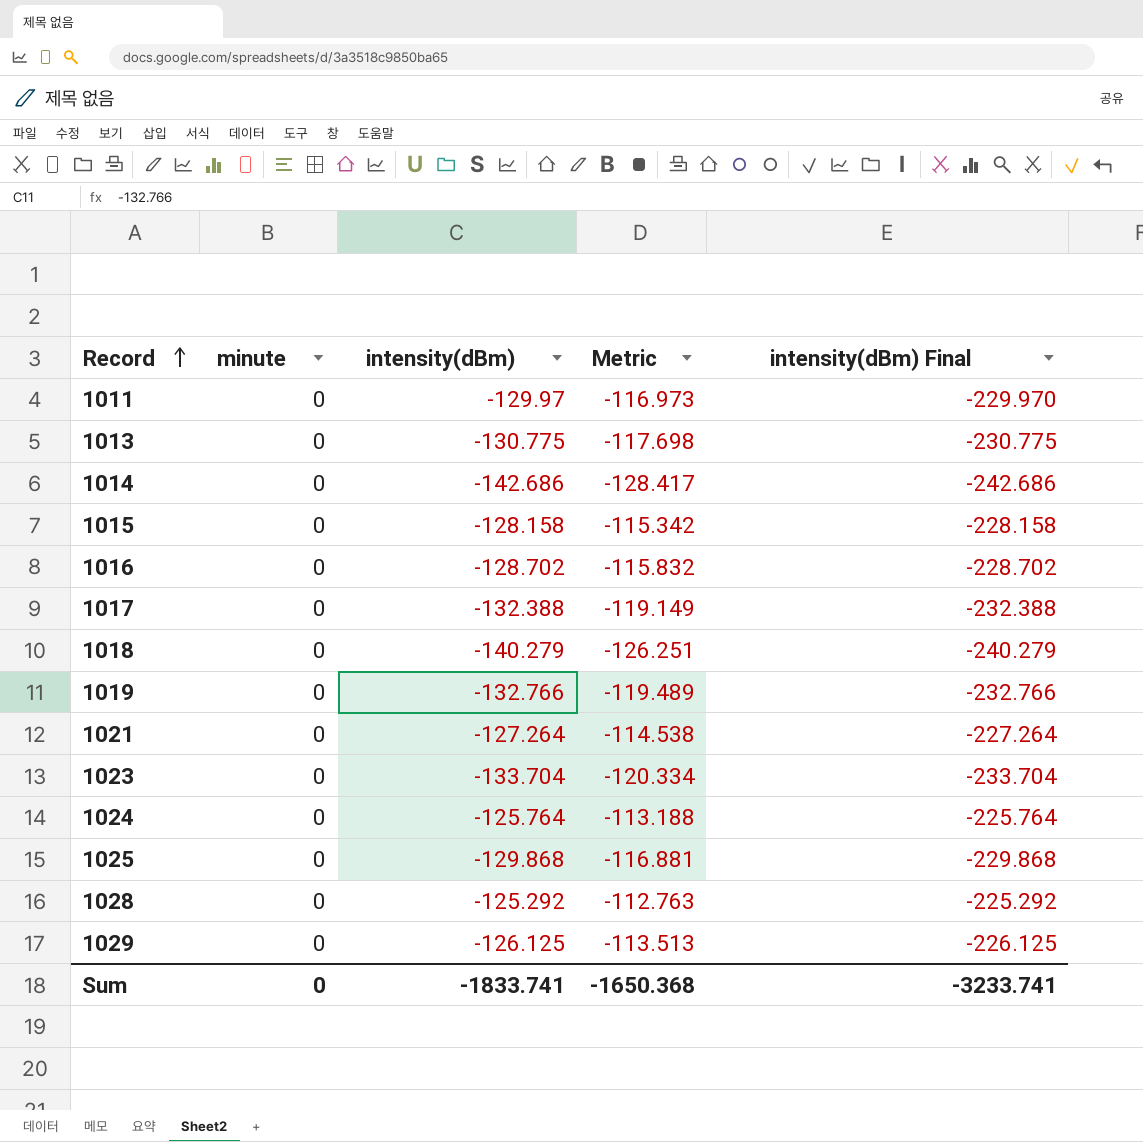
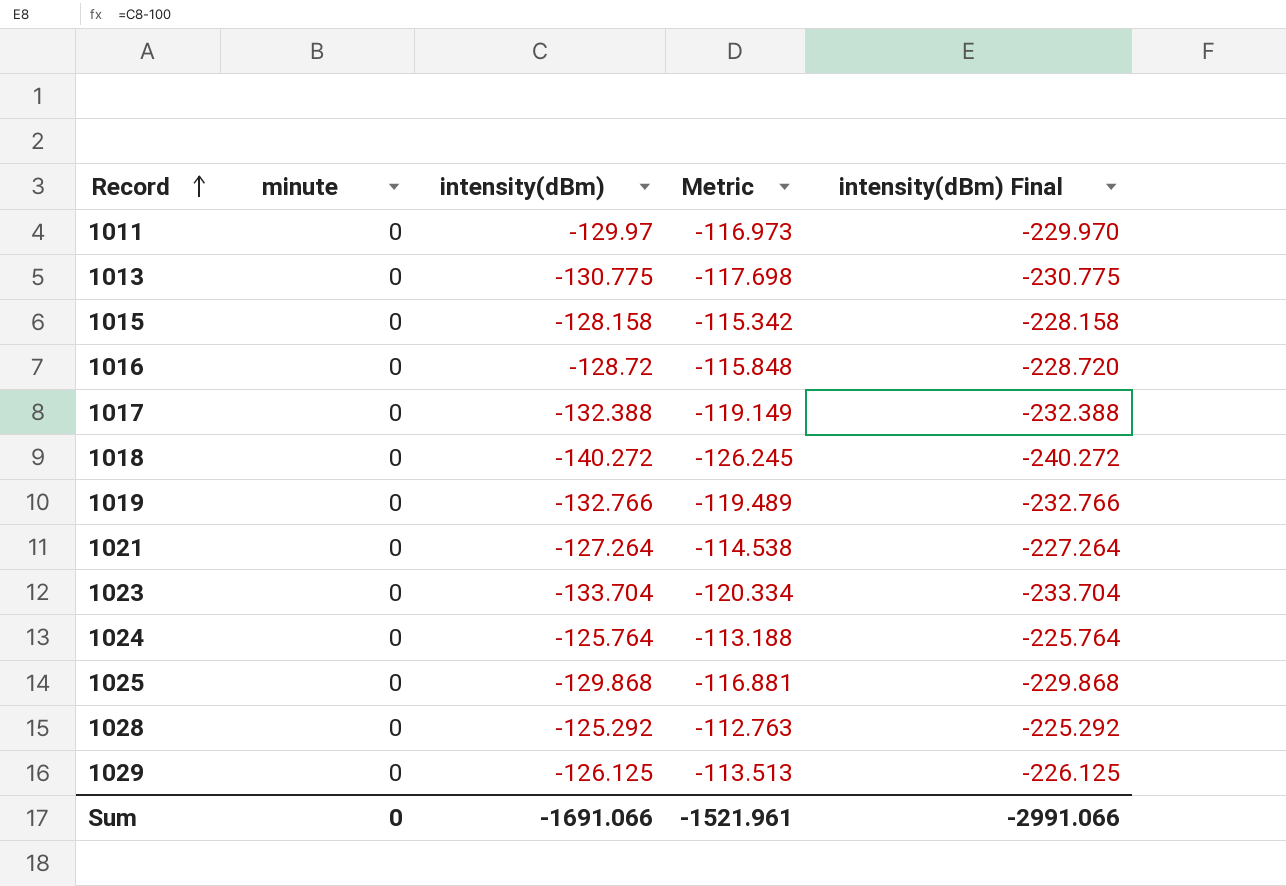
row 1014: 0 | -142.686 | -128.417 | -242.686 -> none
1016 | intensity(dBm): -128.702 -> -128.72
1016 | Metric: -115.832 -> -115.848
1016 | intensity(dBm) Final: -228.702 -> -228.720
1018 | intensity(dBm): -140.279 -> -140.272
1018 | Metric: -126.251 -> -126.245
1018 | intensity(dBm) Final: -240.279 -> -240.272
Sum | intensity(dBm): -1833.741 -> -1691.066
Sum | Metric: -1650.368 -> -1521.961
Sum | intensity(dBm) Final: -3233.741 -> -2991.066

